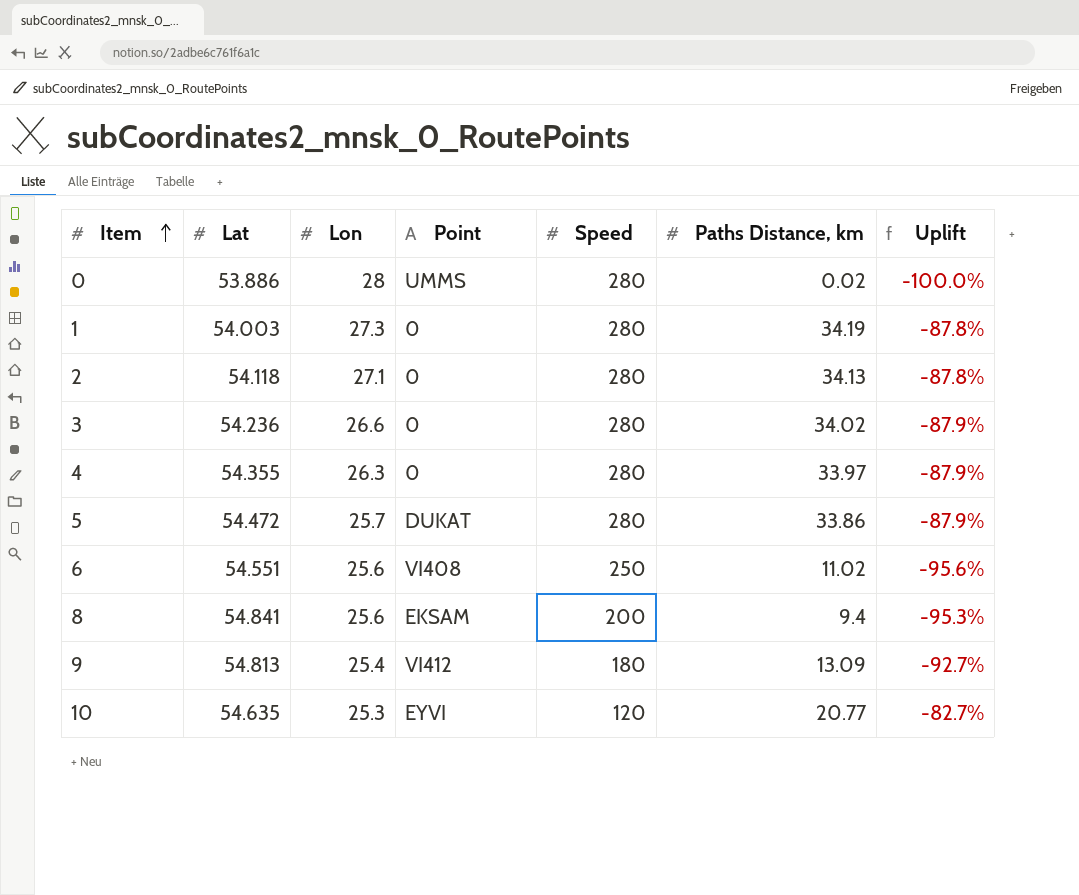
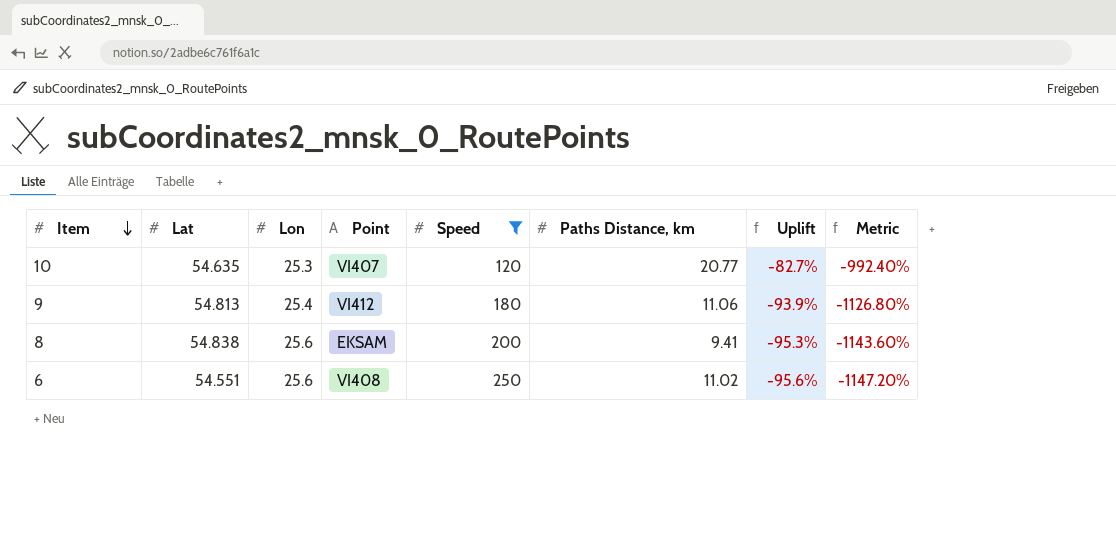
filter: none -> Speed != 280
row order: Item ascending -> Item descending
column Metric | formula: none -> [Uplift] * 12
10 | Point: EYVI -> VI407
9 | Paths Distance, km: 13.09 -> 11.06
9 | Uplift: -92.7% -> -93.9%
8 | Lat: 54.841 -> 54.838
8 | Paths Distance, km: 9.4 -> 9.41

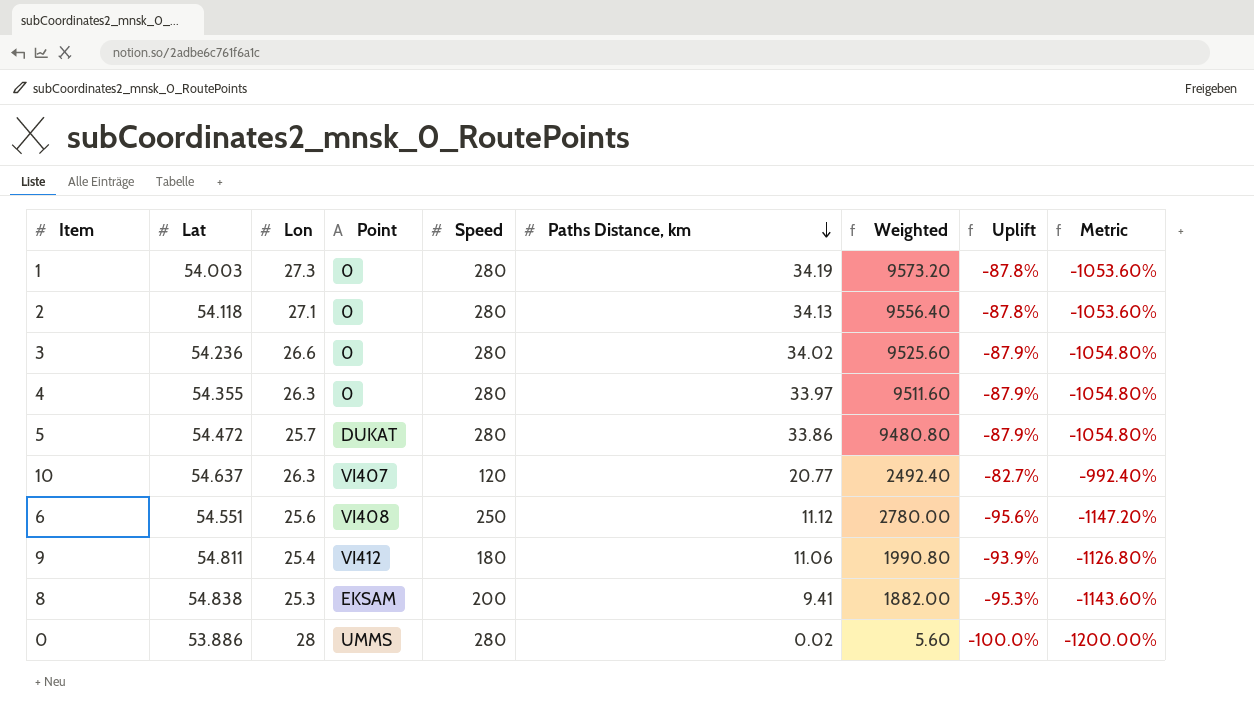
filter: Speed != 280 -> none
row order: Item descending -> Paths Distance, km descending
column Weighted | formula: none -> [Speed] * [Paths Distance, km]
10 | Lat: 54.635 -> 54.637
10 | Lon: 25.3 -> 26.3
6 | Paths Distance, km: 11.02 -> 11.12
9 | Lat: 54.813 -> 54.811
8 | Lon: 25.6 -> 25.3

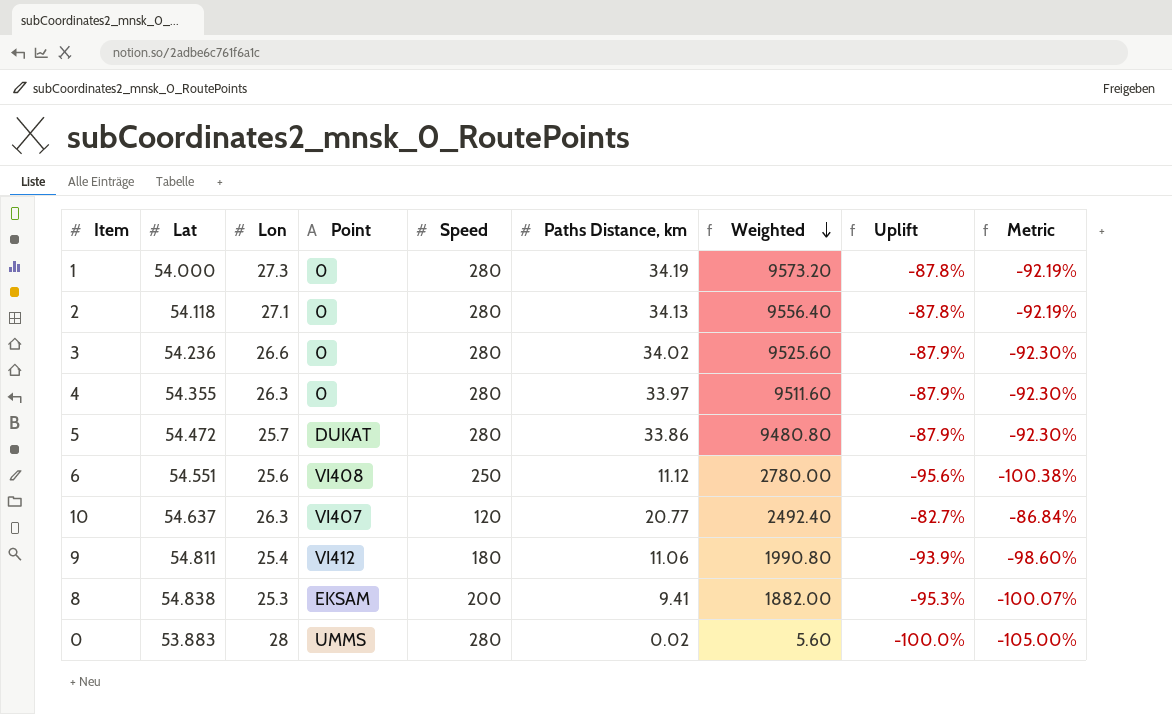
row order: Paths Distance, km descending -> Weighted descending
column Metric | formula: [Uplift] * 12 -> [Uplift] * 1.05
1 | Lat: 54.003 -> 54.000
0 | Lat: 53.886 -> 53.883

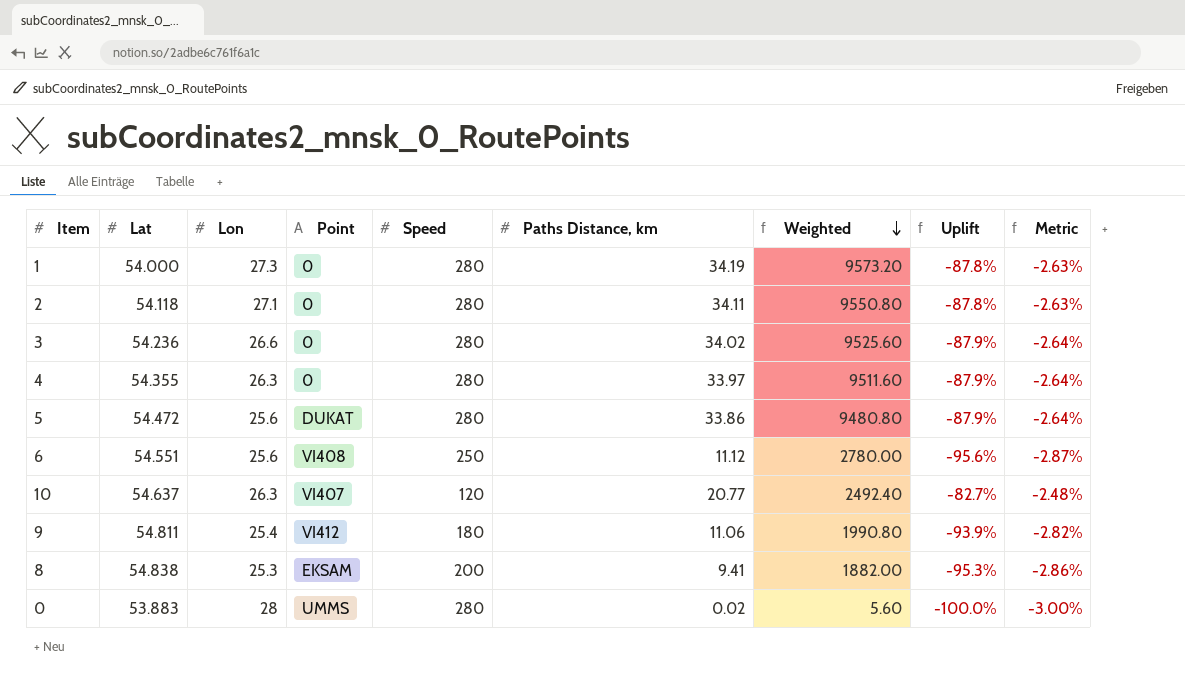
column Metric | formula: [Uplift] * 1.05 -> [Uplift] * 0.03
2 | Paths Distance, km: 34.13 -> 34.11
2 | Weighted: 9556.40 -> 9550.80
5 | Lon: 25.7 -> 25.6

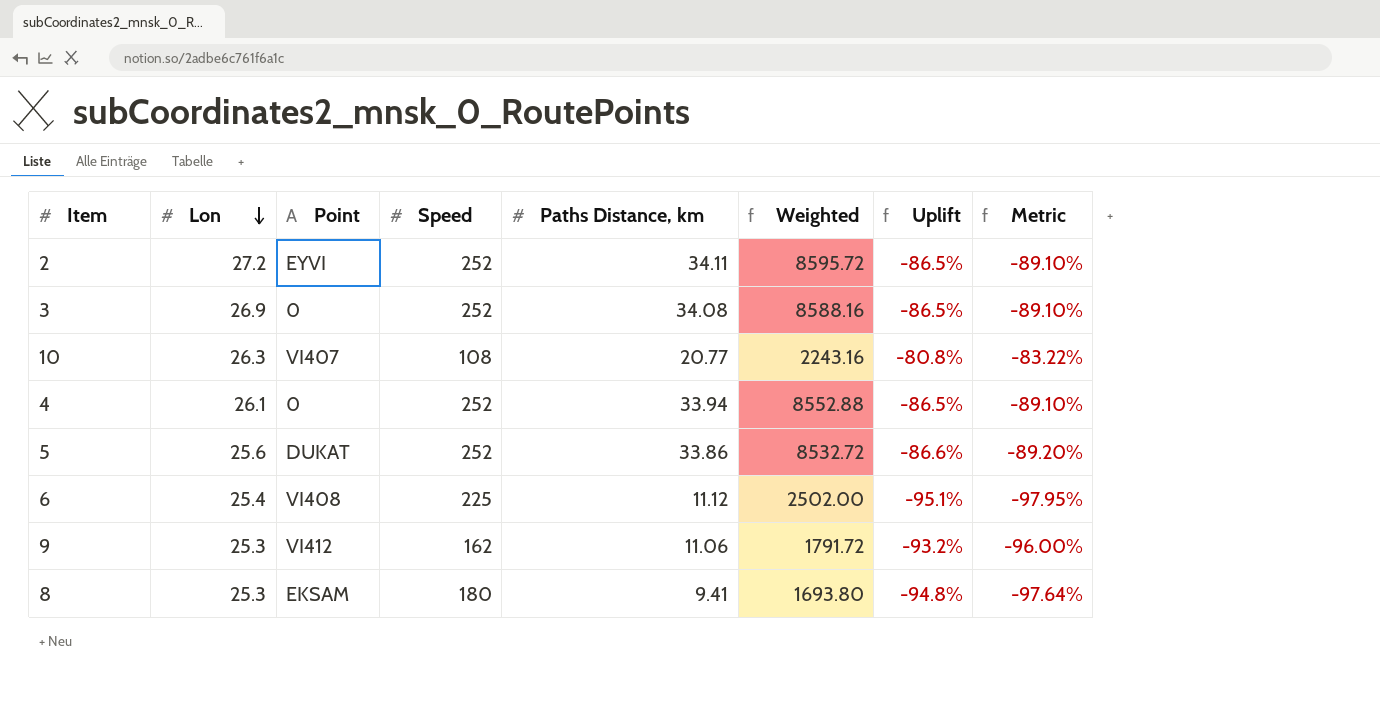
row order: Weighted descending -> Lon descending
column Lat | position: 2 -> none
column Metric | formula: [Uplift] * 0.03 -> [Uplift] * 1.03
row 1: 54.000 | 27.3 | 0 | 280 | 34.19 | 9573.20 | -87.8% | -2.63% -> none
row 0: 53.883 | 28 | UMMS | 280 | 0.02 | 5.60 | -100.0% | -3.00% -> none
2 | Lon: 27.1 -> 27.2
2 | Point: 0 -> EYVI
2 | Speed: 280 -> 252
2 | Weighted: 9550.80 -> 8595.72
2 | Uplift: -87.8% -> -86.5%
3 | Lon: 26.6 -> 26.9
3 | Speed: 280 -> 252
3 | Paths Distance, km: 34.02 -> 34.08
3 | Weighted: 9525.60 -> 8588.16
3 | Uplift: -87.9% -> -86.5%
10 | Speed: 120 -> 108
10 | Weighted: 2492.40 -> 2243.16
10 | Uplift: -82.7% -> -80.8%
4 | Lon: 26.3 -> 26.1
4 | Speed: 280 -> 252
4 | Paths Distance, km: 33.97 -> 33.94
4 | Weighted: 9511.60 -> 8552.88
4 | Uplift: -87.9% -> -86.5%
5 | Speed: 280 -> 252
5 | Weighted: 9480.80 -> 8532.72
5 | Uplift: -87.9% -> -86.6%
6 | Lon: 25.6 -> 25.4
6 | Speed: 250 -> 225
6 | Weighted: 2780.00 -> 2502.00
6 | Uplift: -95.6% -> -95.1%
9 | Lon: 25.4 -> 25.3
9 | Speed: 180 -> 162
9 | Weighted: 1990.80 -> 1791.72
9 | Uplift: -93.9% -> -93.2%
8 | Speed: 200 -> 180
8 | Weighted: 1882.00 -> 1693.80
8 | Uplift: -95.3% -> -94.8%

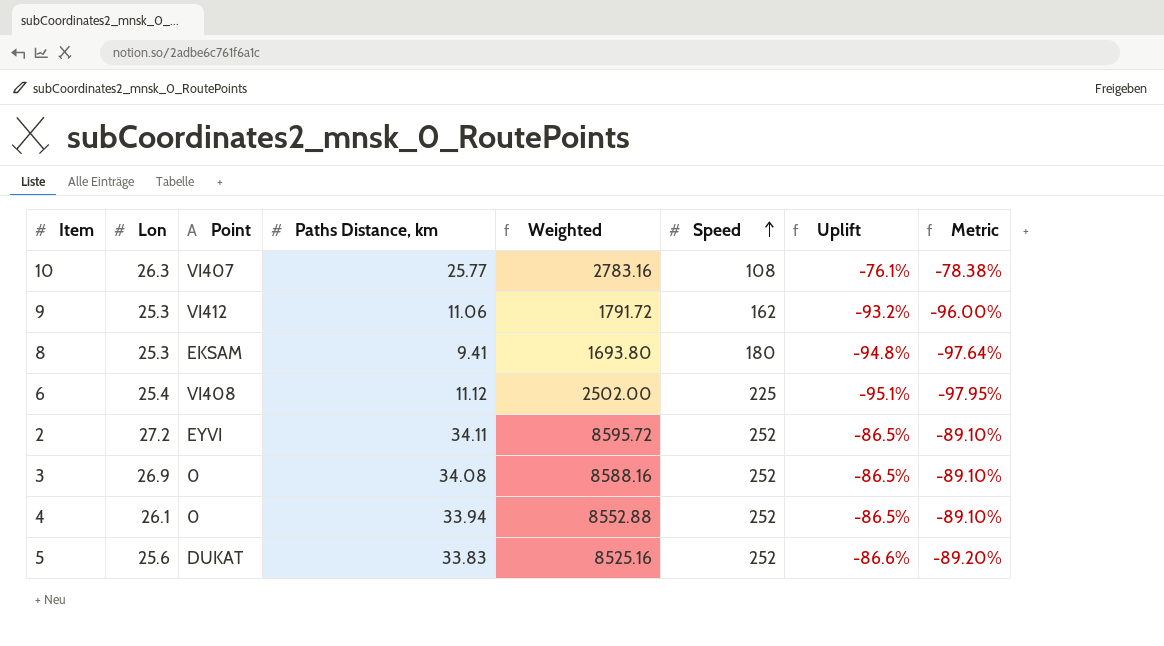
row order: Lon descending -> Speed ascending
column Speed | position: 4 -> 6
10 | Paths Distance, km: 20.77 -> 25.77
10 | Weighted: 2243.16 -> 2783.16
10 | Uplift: -80.8% -> -76.1%
10 | Metric: -83.22% -> -78.38%
5 | Paths Distance, km: 33.86 -> 33.83
5 | Weighted: 8532.72 -> 8525.16

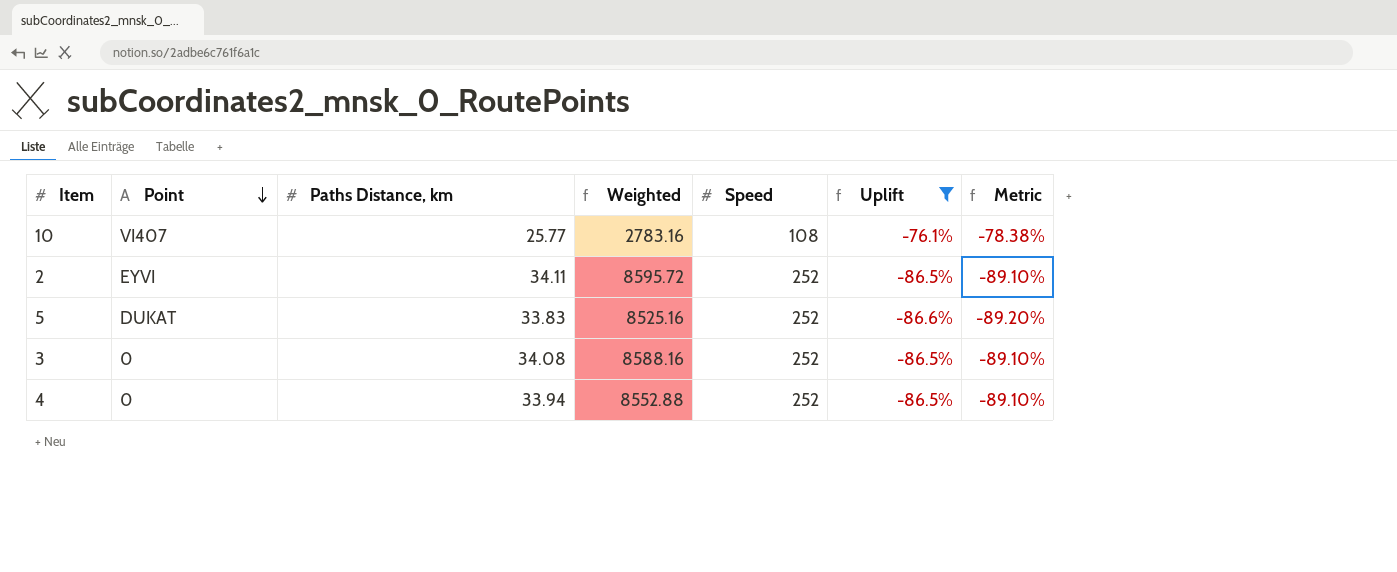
filter: none -> Uplift >= -86.6%
row order: Speed ascending -> Point descending
column Lon | position: 2 -> none

